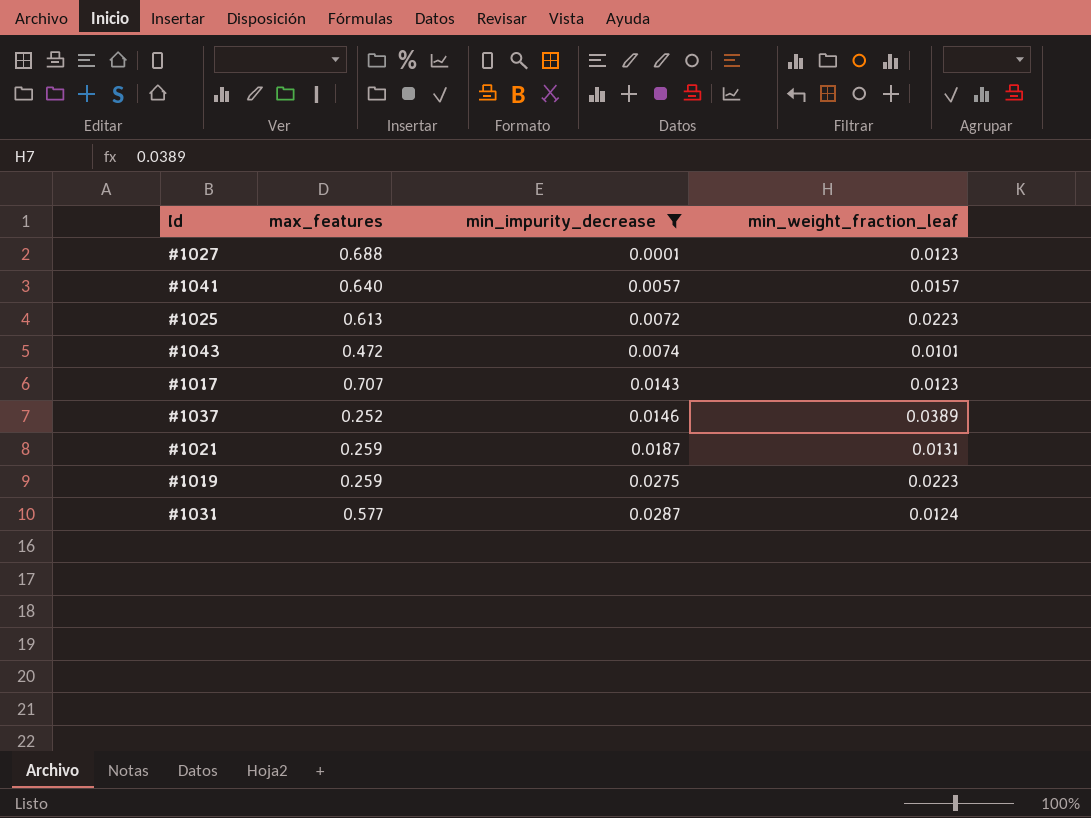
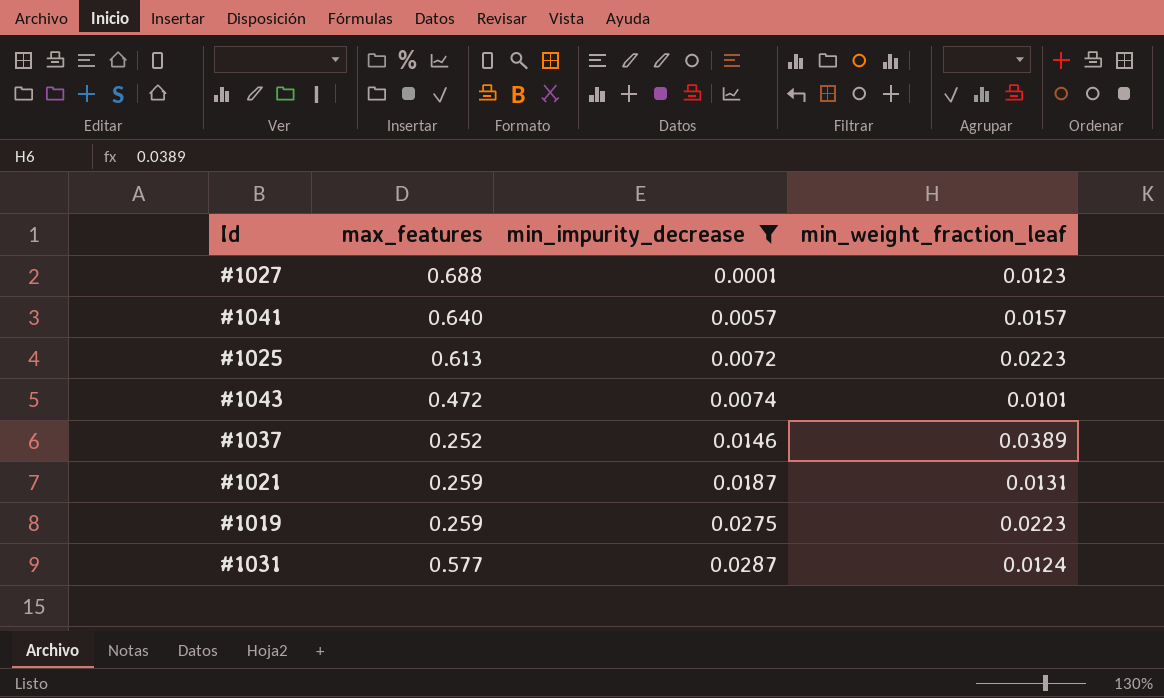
row #1017: 0.707 | 0.0143 | 0.0123 -> none

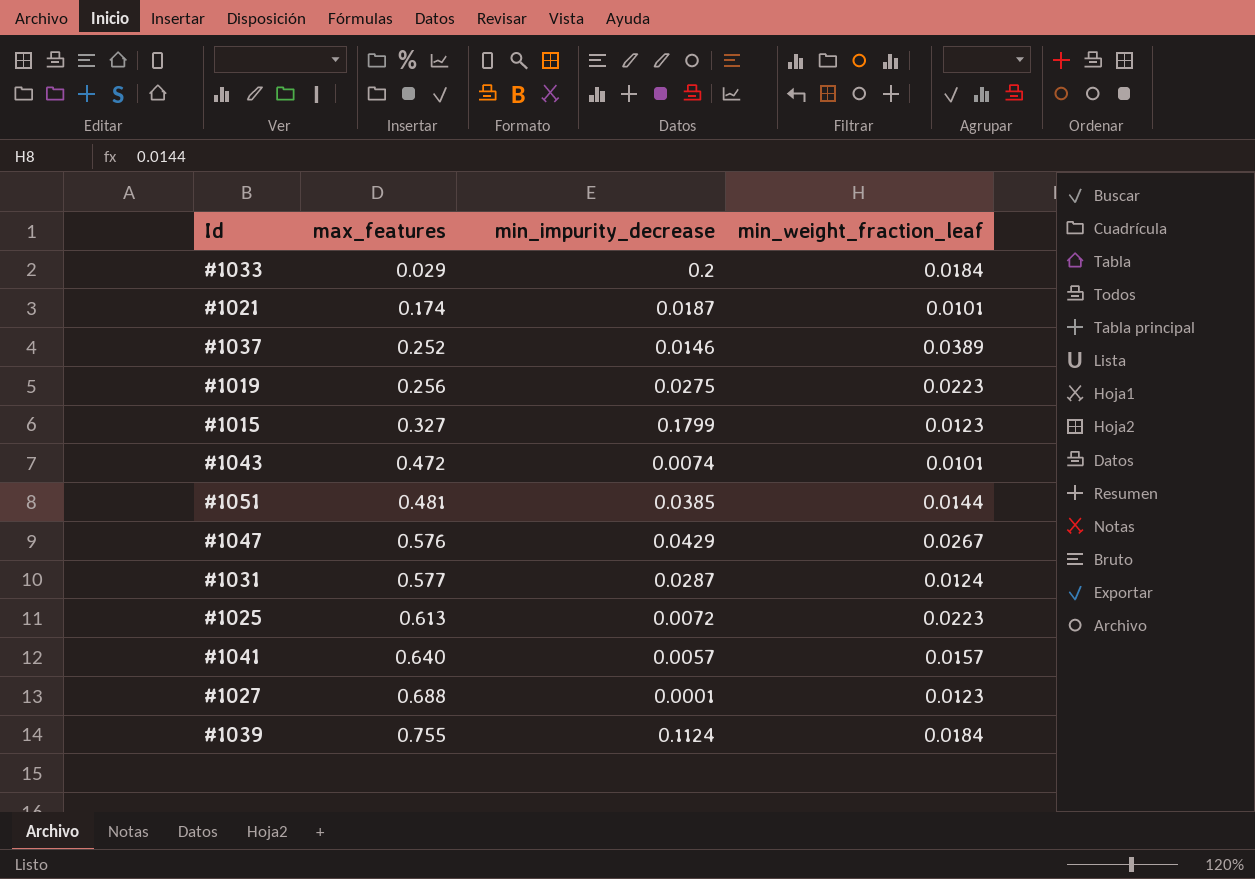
filter: min_impurity_decrease <= 0.0287 -> none
row order: min_impurity_decrease ascending -> max_features ascending
#1021 | max_features: 0.259 -> 0.174
#1021 | min_weight_fraction_leaf: 0.0131 -> 0.0101
#1019 | max_features: 0.259 -> 0.256

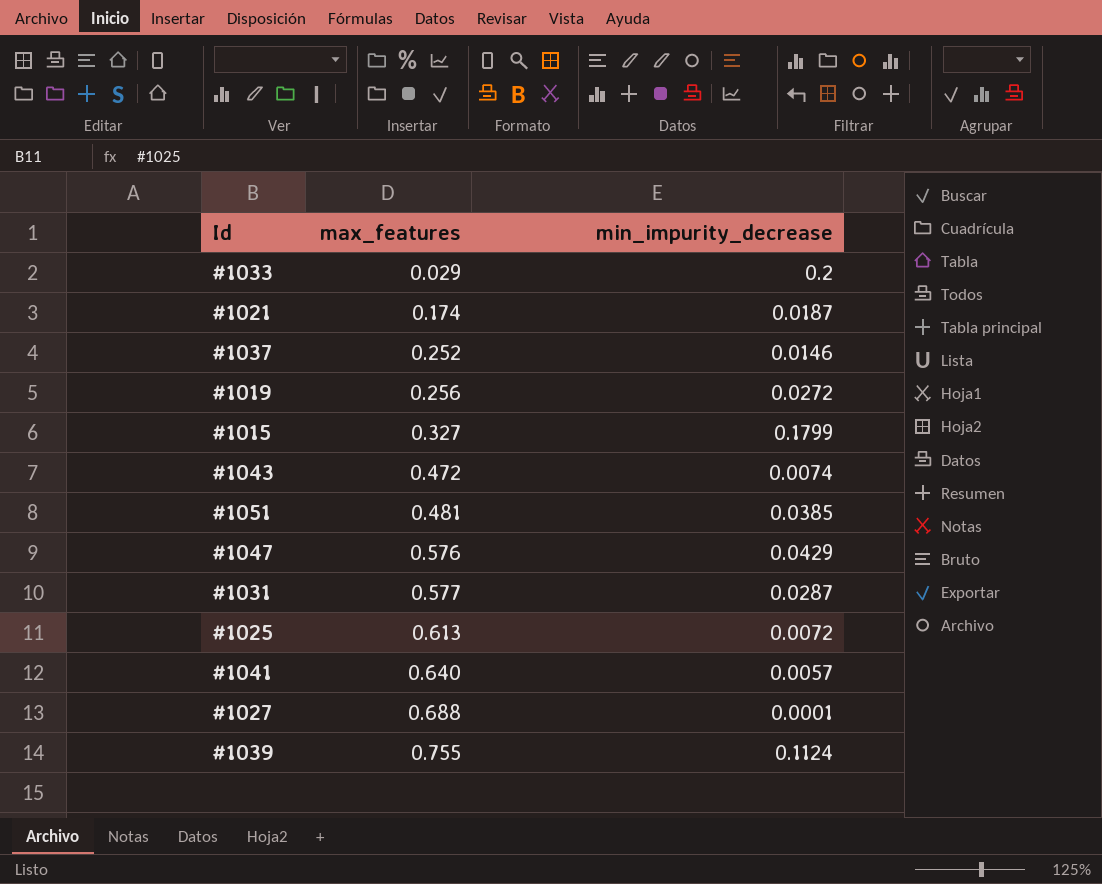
column min_weight_fraction_leaf | position: 4 -> none
#1019 | min_impurity_decrease: 0.0275 -> 0.0272

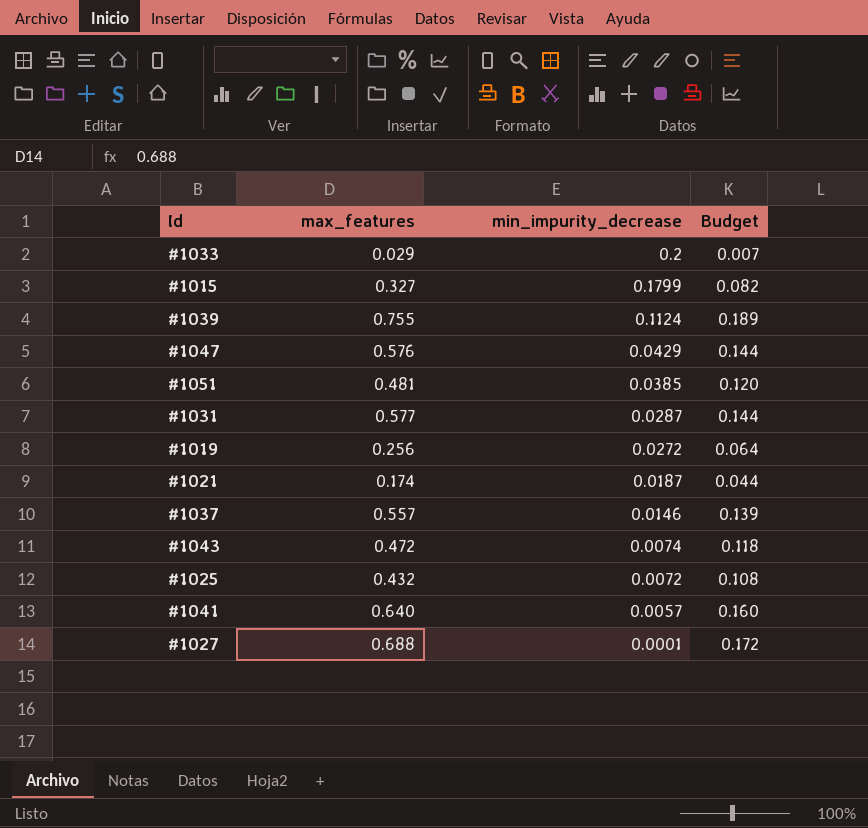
row order: max_features ascending -> min_impurity_decrease descending
column Budget | formula: none -> [max_features] * 0.25
#1037 | max_features: 0.252 -> 0.557
#1025 | max_features: 0.613 -> 0.432

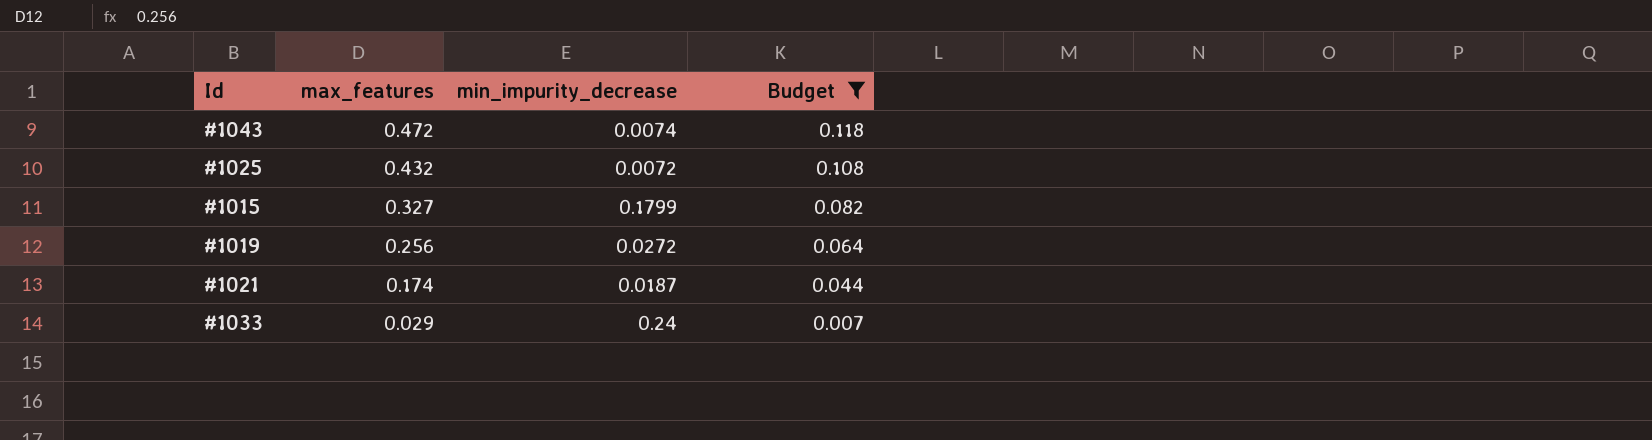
filter: none -> Budget <= 0.118
row order: min_impurity_decrease descending -> max_features descending
#1033 | min_impurity_decrease: 0.2 -> 0.24

